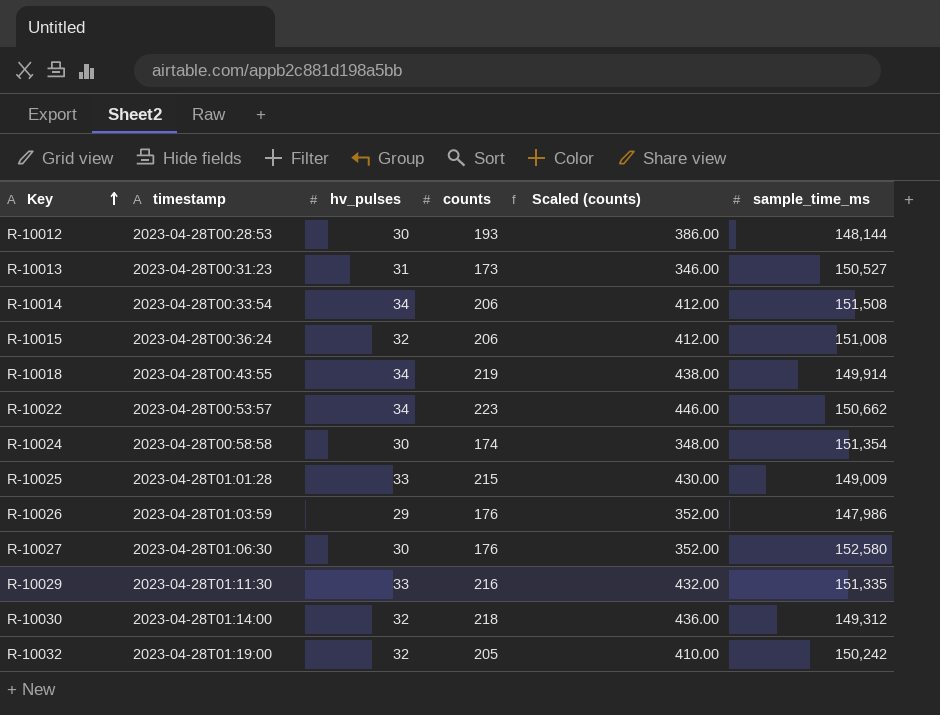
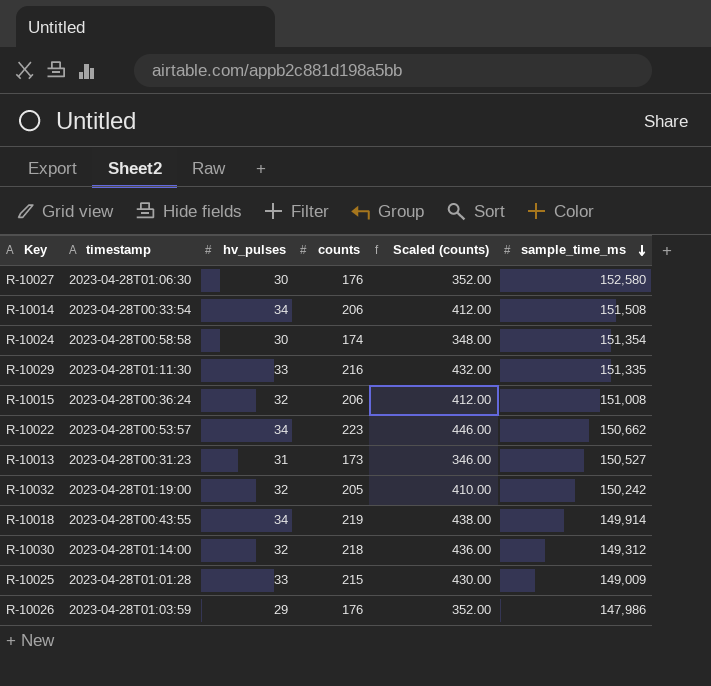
row order: Key ascending -> sample_time_ms descending
row R-10012: 2023-04-28T00:28:53 | 30 | 193 | 386.00 | 148,144 -> none

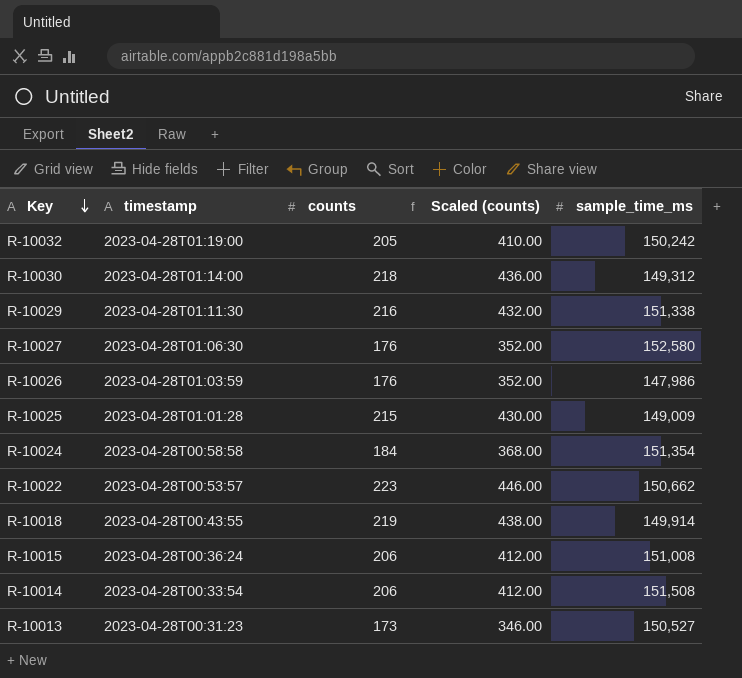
row order: sample_time_ms descending -> Key descending
column hv_pulses | position: 3 -> none
R-10029 | sample_time_ms: 151,335 -> 151,338
R-10024 | counts: 174 -> 184
R-10024 | Scaled (counts): 348.00 -> 368.00

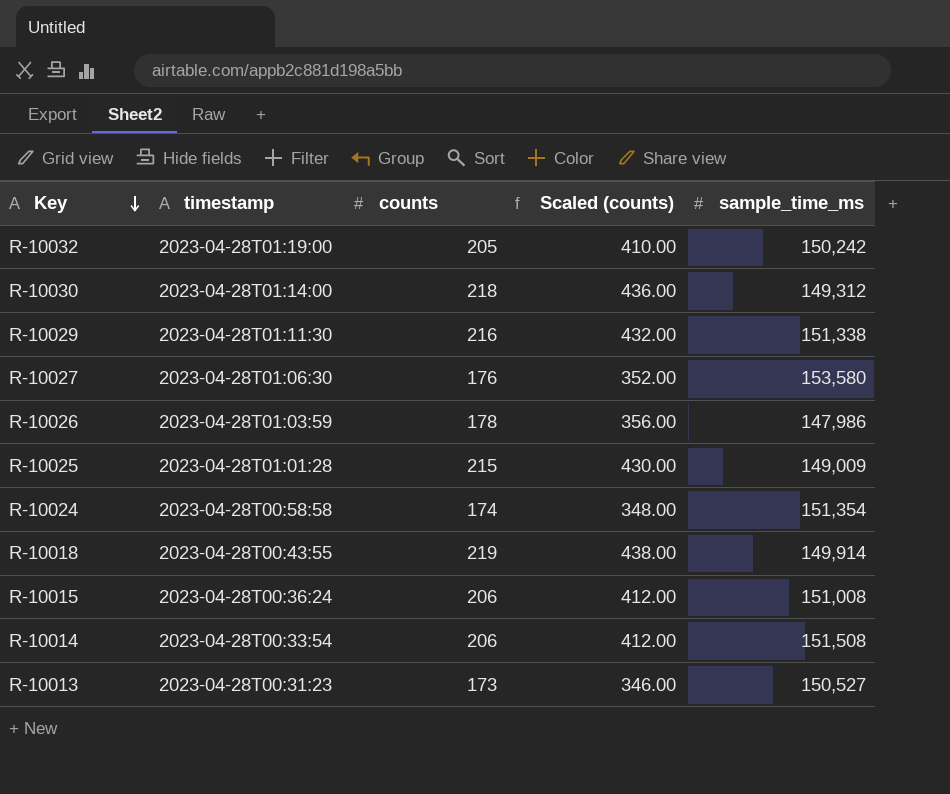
row R-10022: 2023-04-28T00:53:57 | 223 | 446.00 | 150,662 -> none
R-10027 | sample_time_ms: 152,580 -> 153,580
R-10026 | counts: 176 -> 178
R-10026 | Scaled (counts): 352.00 -> 356.00
R-10024 | counts: 184 -> 174
R-10024 | Scaled (counts): 368.00 -> 348.00

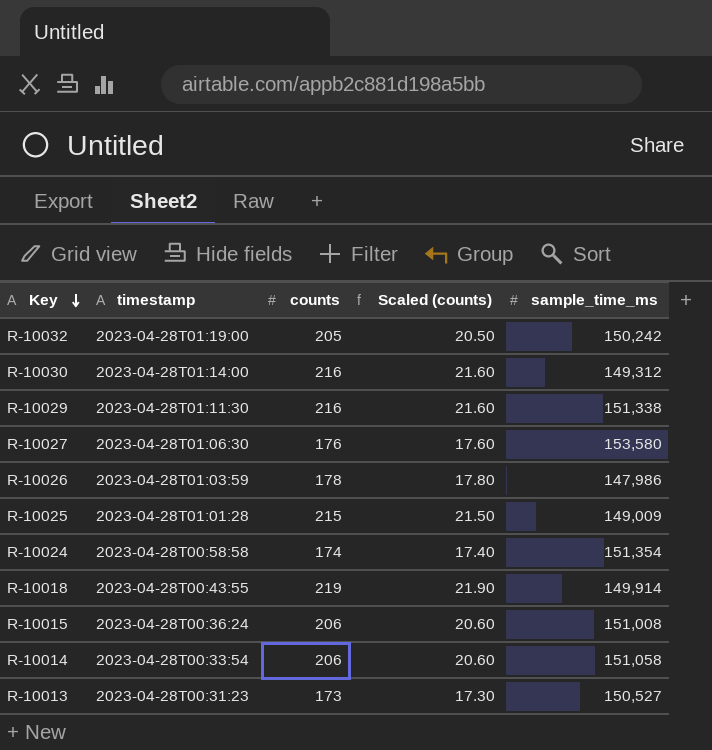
column Scaled (counts) | formula: [counts] * 2 -> [counts] * 0.1
R-10030 | counts: 218 -> 216
R-10014 | sample_time_ms: 151,508 -> 151,058

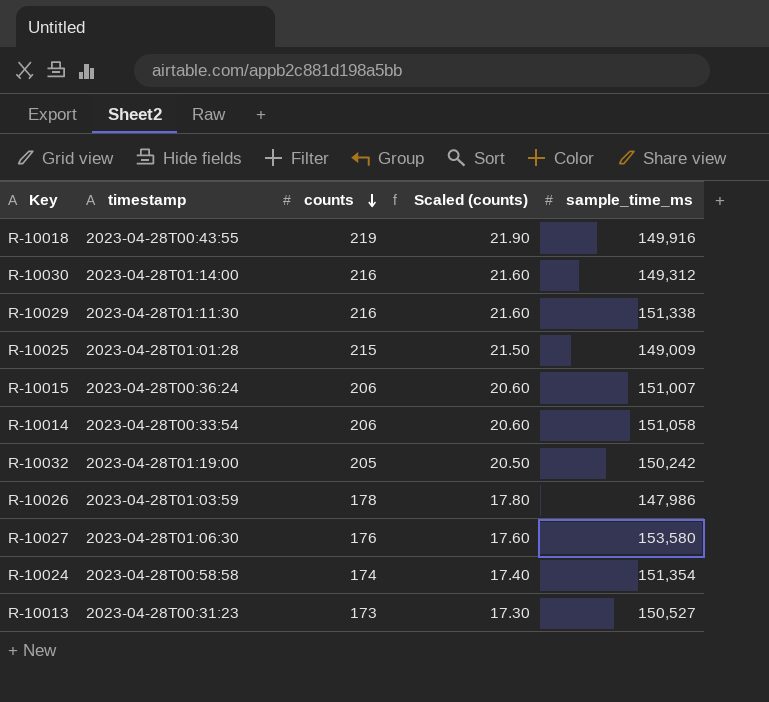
row order: Key descending -> counts descending
R-10018 | sample_time_ms: 149,914 -> 149,916
R-10015 | sample_time_ms: 151,008 -> 151,007

